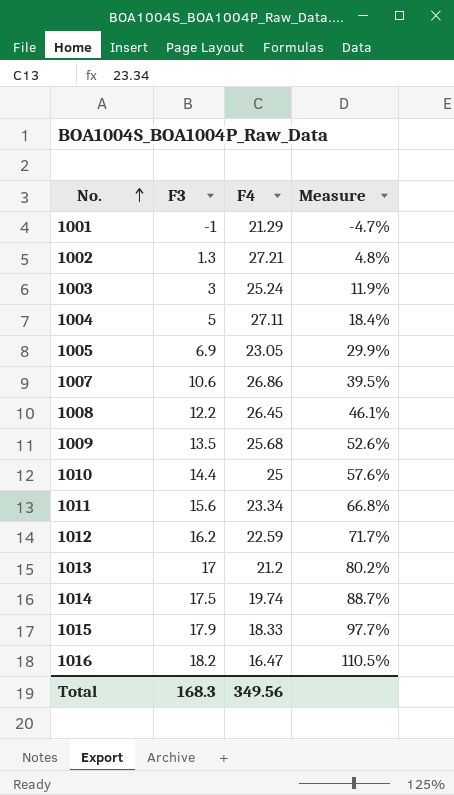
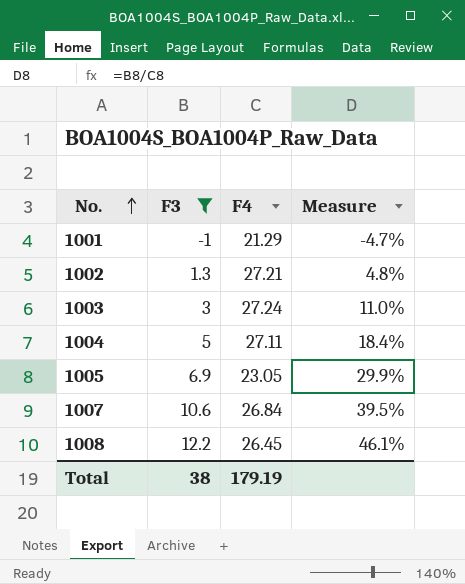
filter: none -> F3 <= 12.2
1003 | F4: 25.24 -> 27.24
1003 | Measure: 11.9% -> 11.0%
1007 | F4: 26.86 -> 26.84
Total | F3: 168.3 -> 38
Total | F4: 349.56 -> 179.19

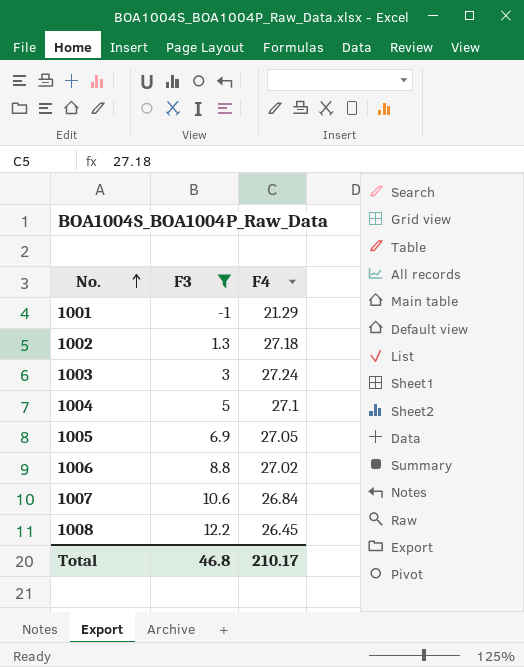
column Measure | formula: [F3] / [F4] -> none
1002 | F4: 27.21 -> 27.18
1004 | F4: 27.11 -> 27.1
1005 | F4: 23.05 -> 27.05
row 1006: none -> 8.8 | 27.02
Total | F3: 38 -> 46.8
Total | F4: 179.19 -> 210.17

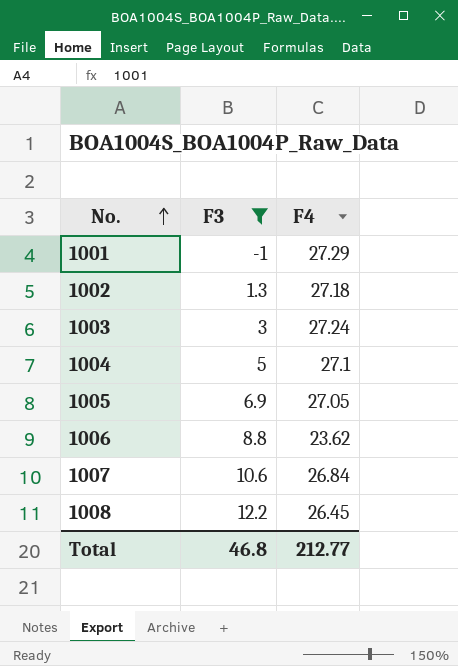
1001 | F4: 21.29 -> 27.29
1006 | F4: 27.02 -> 23.62
Total | F4: 210.17 -> 212.77

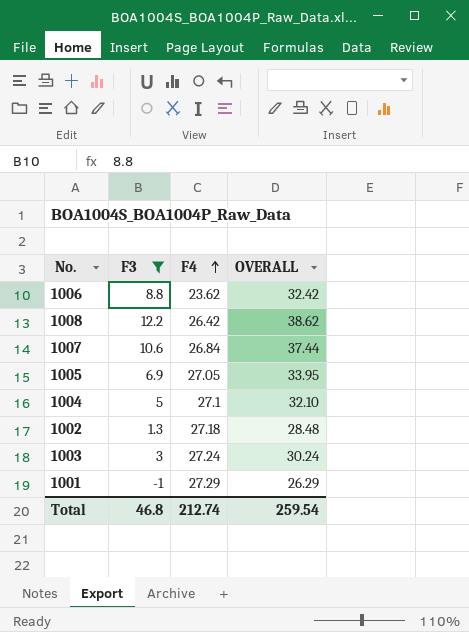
row order: No. ascending -> F4 ascending
column OVERALL | formula: none -> [F3] + [F4]
1008 | F4: 26.45 -> 26.42
Total | F4: 212.77 -> 212.74

